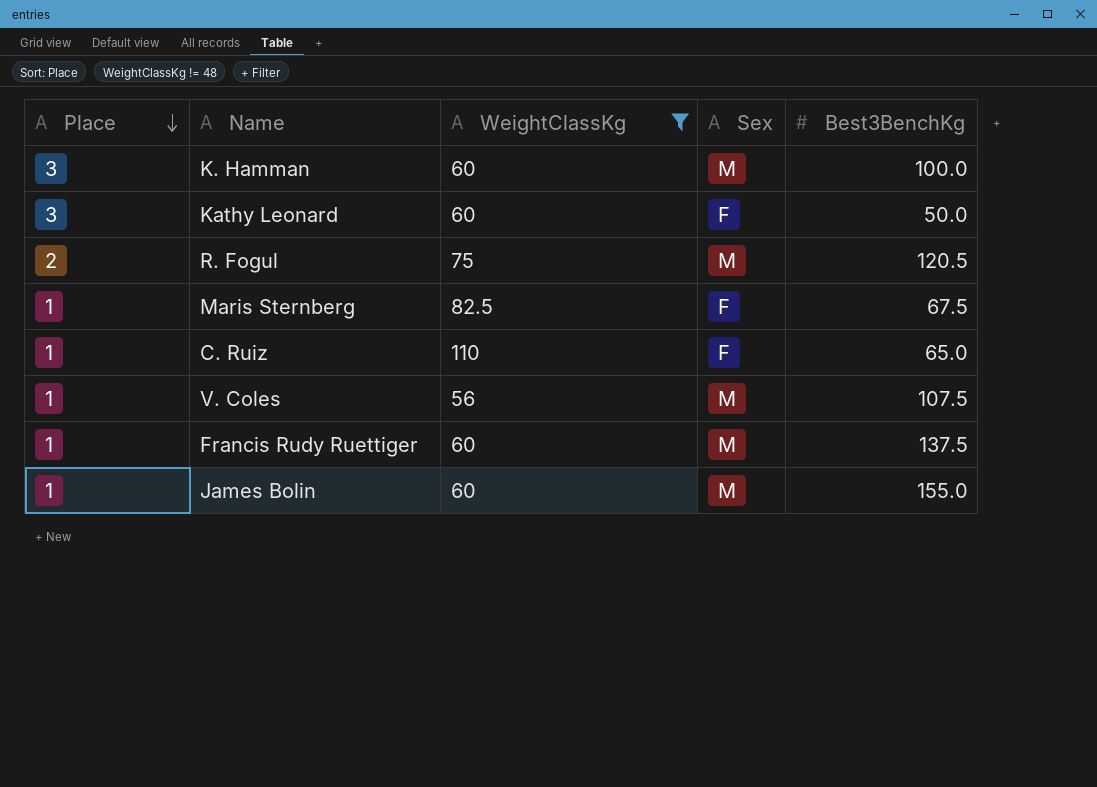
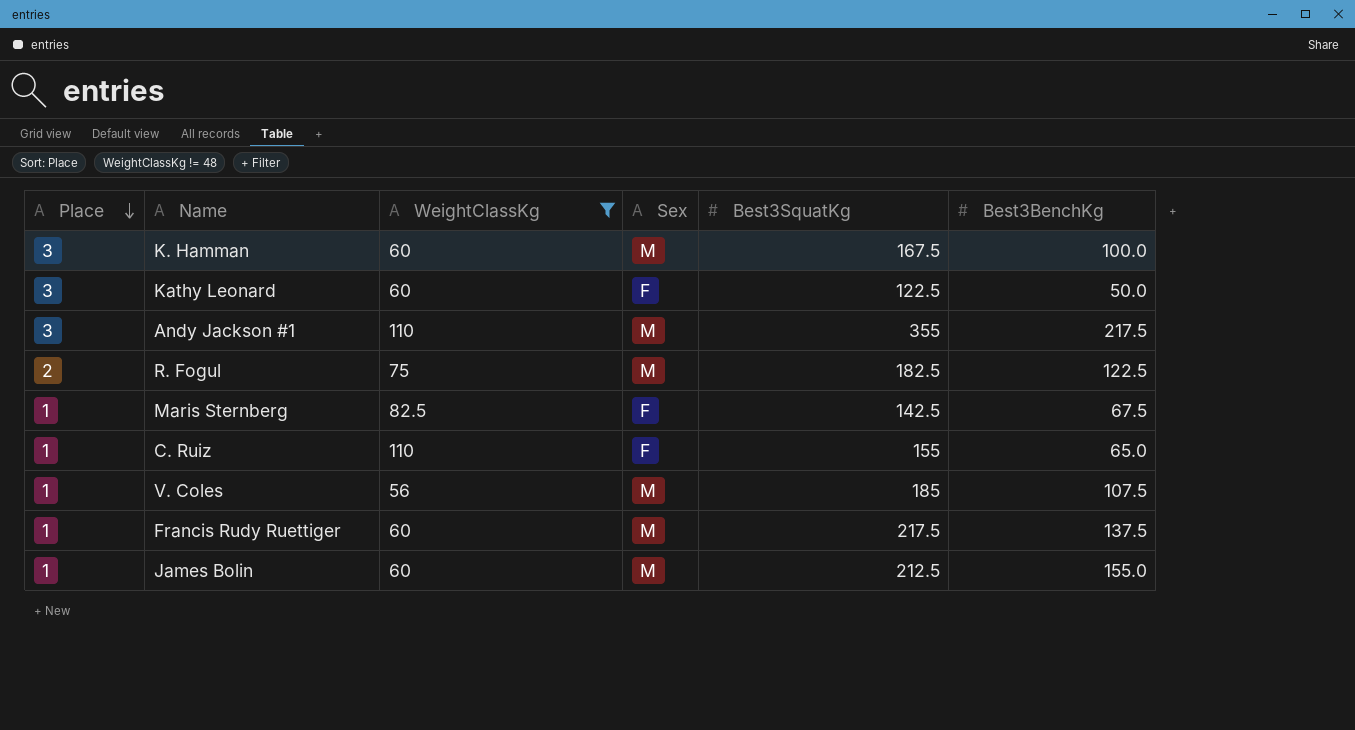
column Best3SquatKg | position: none -> 5
row Andy Jackson #1: none -> 3 | 110 | M | 355 | 217.5
R. Fogul | Best3BenchKg: 120.5 -> 122.5

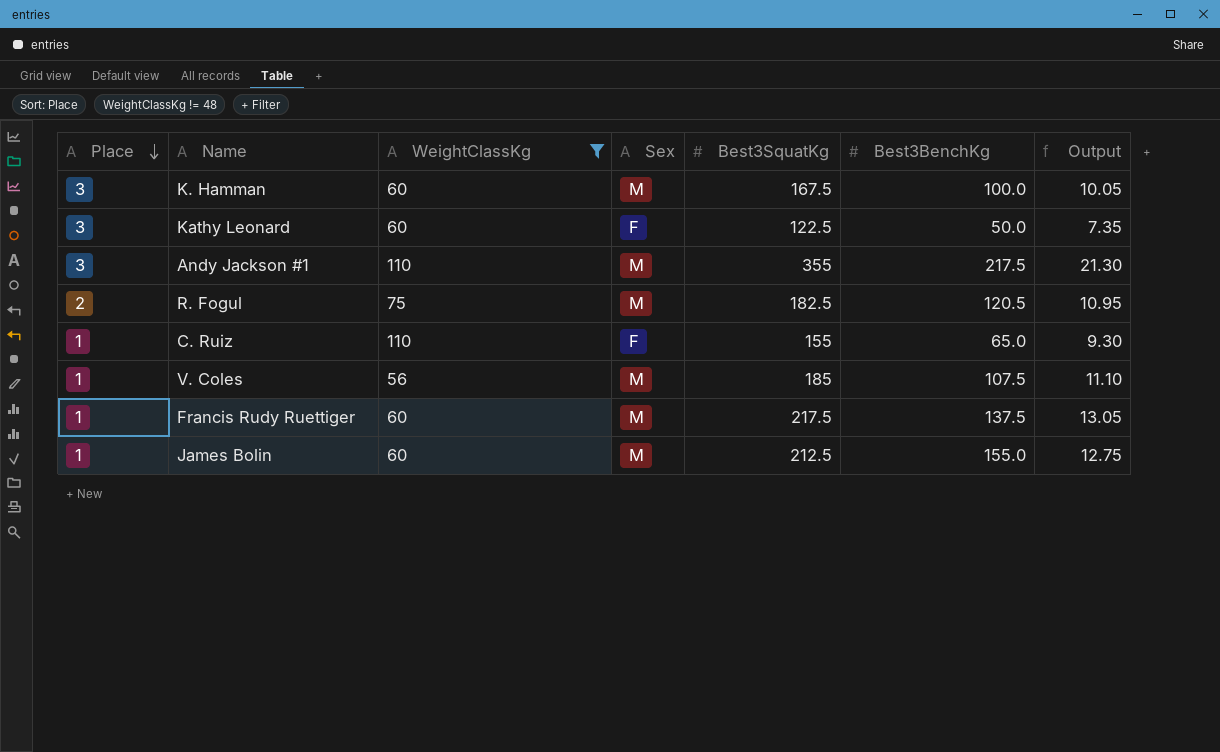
column Output | formula: none -> [Best3SquatKg] * 0.06
row Maris Sternberg: 1 | 82.5 | F | 142.5 | 67.5 -> none
R. Fogul | Best3BenchKg: 122.5 -> 120.5

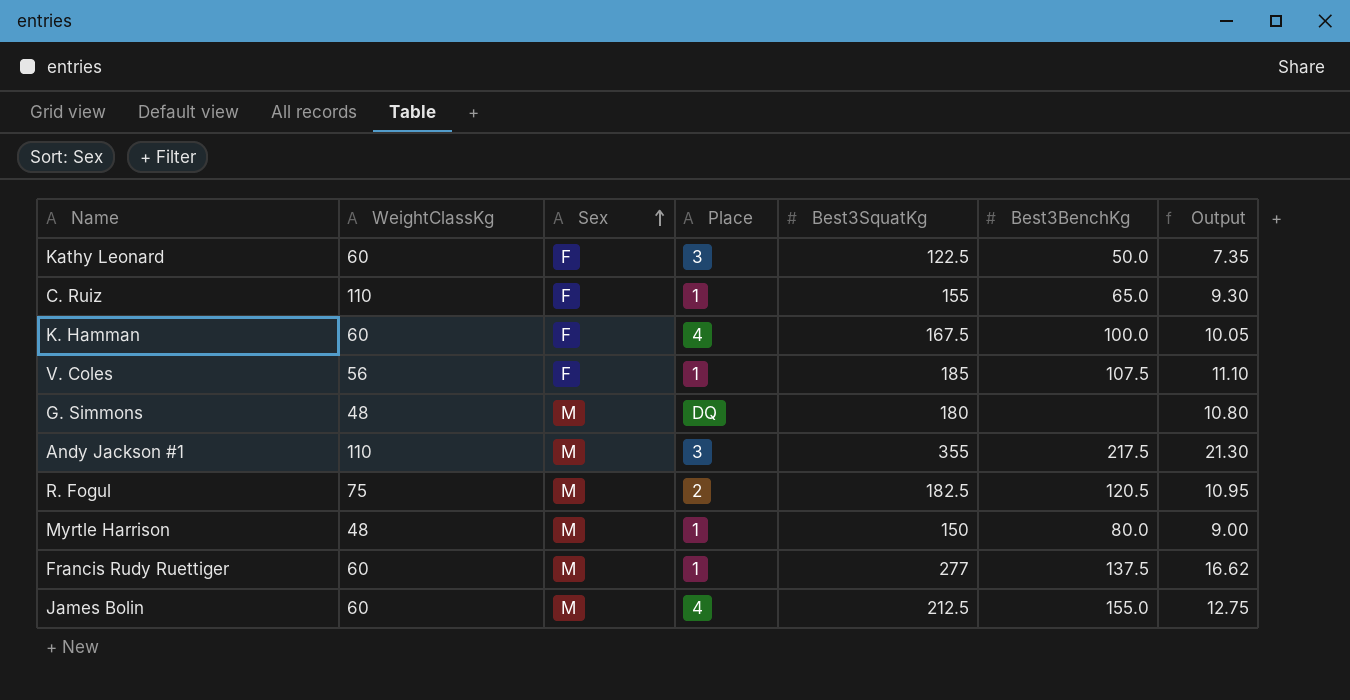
filter: WeightClassKg != 48 -> none
row order: Place descending -> Sex ascending
column Place | position: 1 -> 4
K. Hamman | Sex: M -> F
K. Hamman | Place: 3 -> 4
V. Coles | Sex: M -> F
Francis Rudy Ruettiger | Best3SquatKg: 217.5 -> 277
Francis Rudy Ruettiger | Output: 13.05 -> 16.62
James Bolin | Place: 1 -> 4

